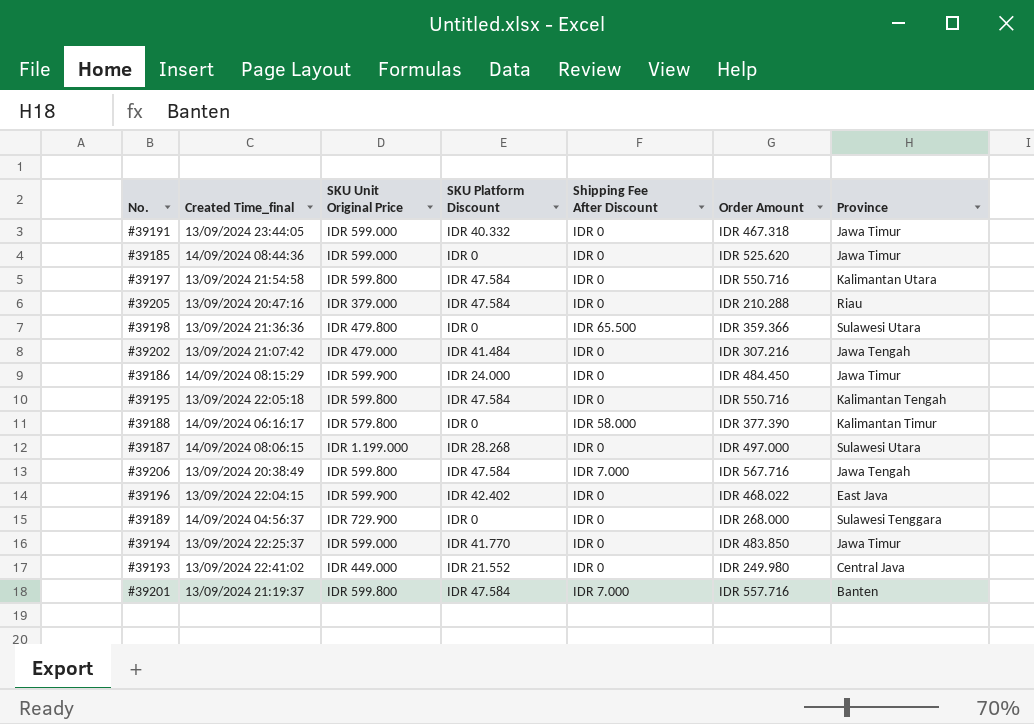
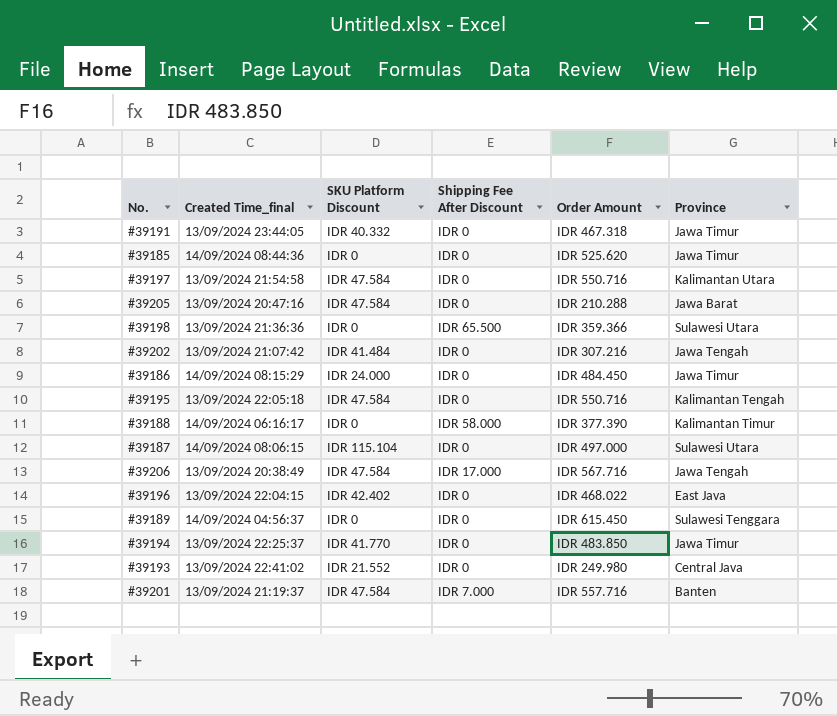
column SKU Unit Original Price | position: 3 -> none
#39205 | Province: Riau -> Jawa Barat
#39187 | SKU Platform Discount: IDR 28.268 -> IDR 115.104
#39206 | Shipping Fee After Discount: IDR 7.000 -> IDR 17.000
#39189 | Order Amount: IDR 268.000 -> IDR 615.450

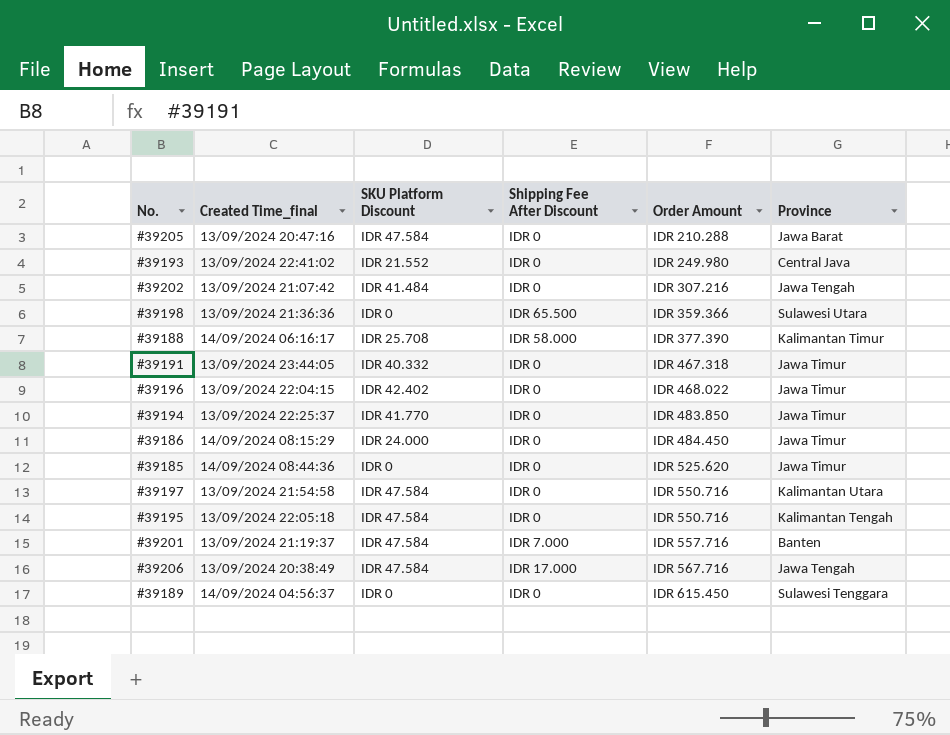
row order: none -> Order Amount ascending
row #39187: 14/09/2024 08:06:15 | IDR 115.104 | IDR 0 | IDR 497.000 | Sulawesi Utara -> none
#39188 | SKU Platform Discount: IDR 0 -> IDR 25.708
#39196 | Province: East Java -> Jawa Timur

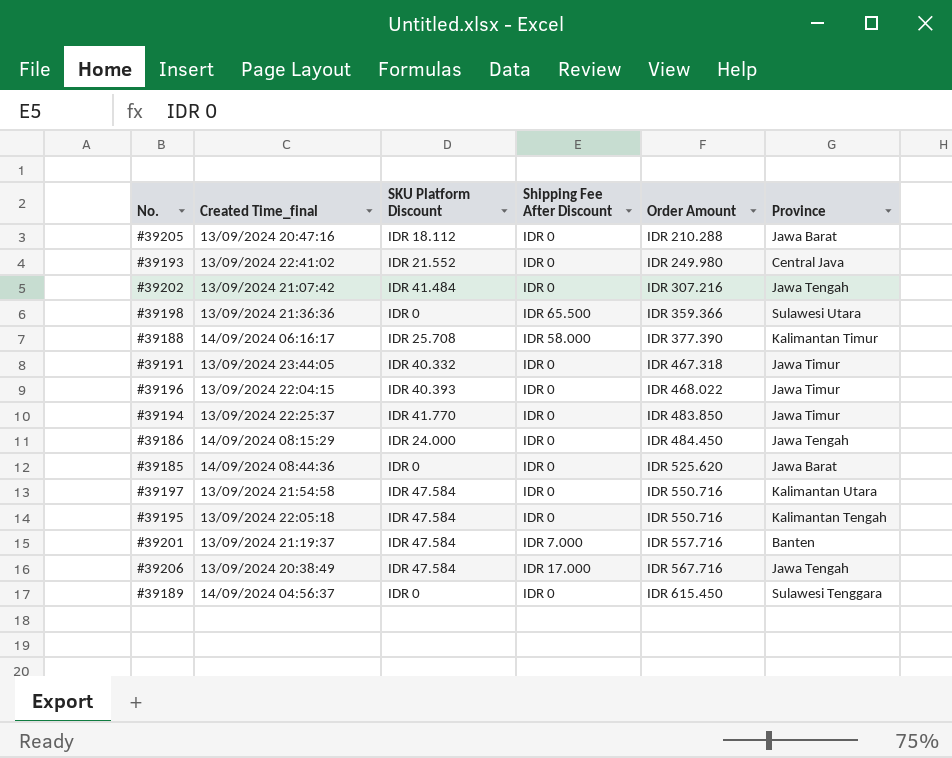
#39205 | SKU Platform Discount: IDR 47.584 -> IDR 18.112
#39196 | SKU Platform Discount: IDR 42.402 -> IDR 40.393
#39186 | Province: Jawa Timur -> Jawa Tengah
#39185 | Province: Jawa Timur -> Jawa Barat

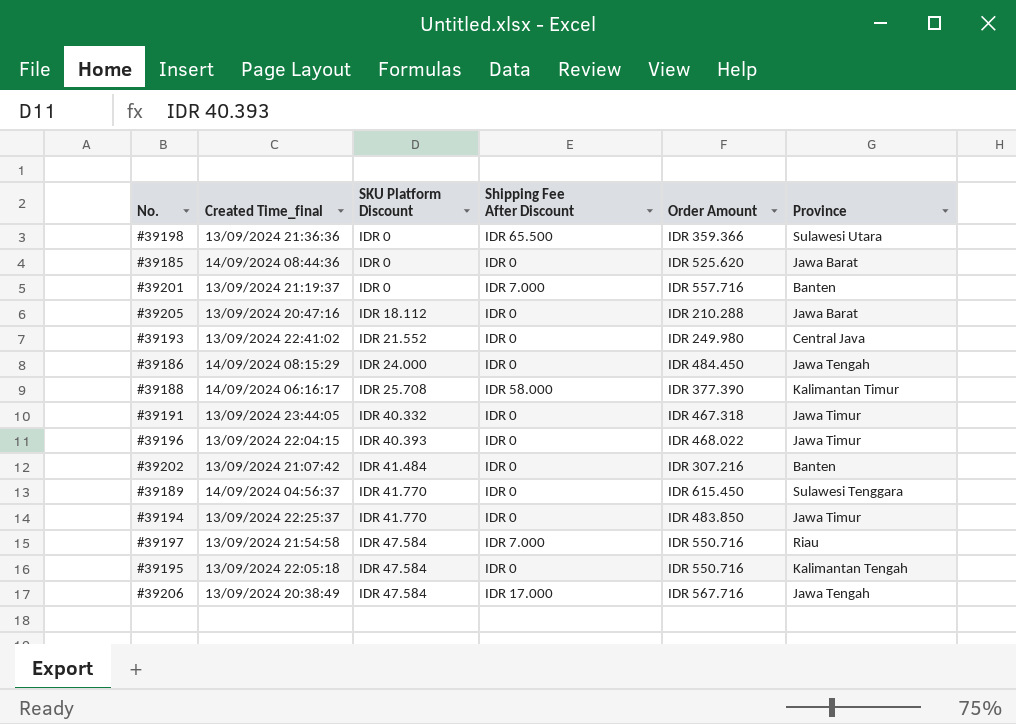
row order: Order Amount ascending -> SKU Platform Discount ascending
#39201 | SKU Platform Discount: IDR 47.584 -> IDR 0
#39202 | Province: Jawa Tengah -> Banten
#39189 | SKU Platform Discount: IDR 0 -> IDR 41.770
#39197 | Shipping Fee After Discount: IDR 0 -> IDR 7.000
#39197 | Province: Kalimantan Utara -> Riau

